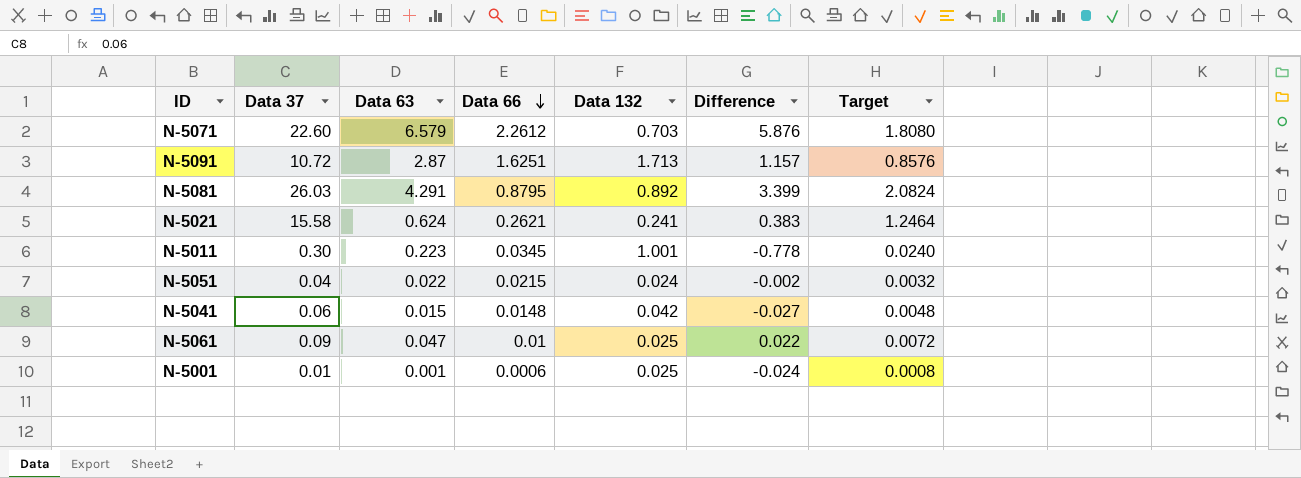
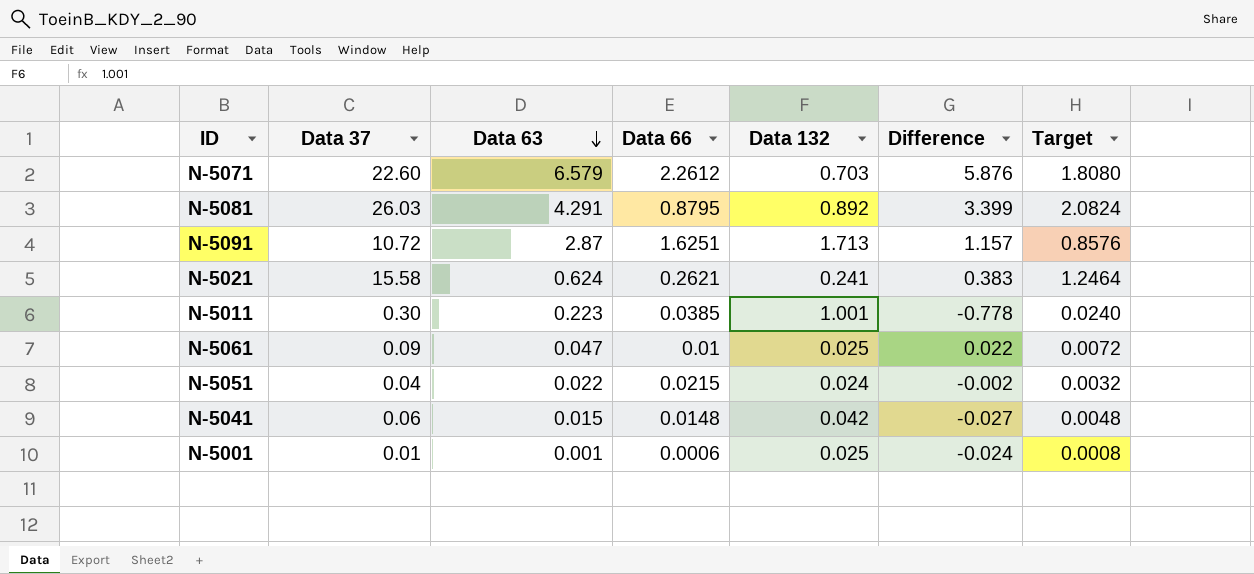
row order: Data 66 descending -> Data 63 descending
N-5011 | Data 66: 0.0345 -> 0.0385

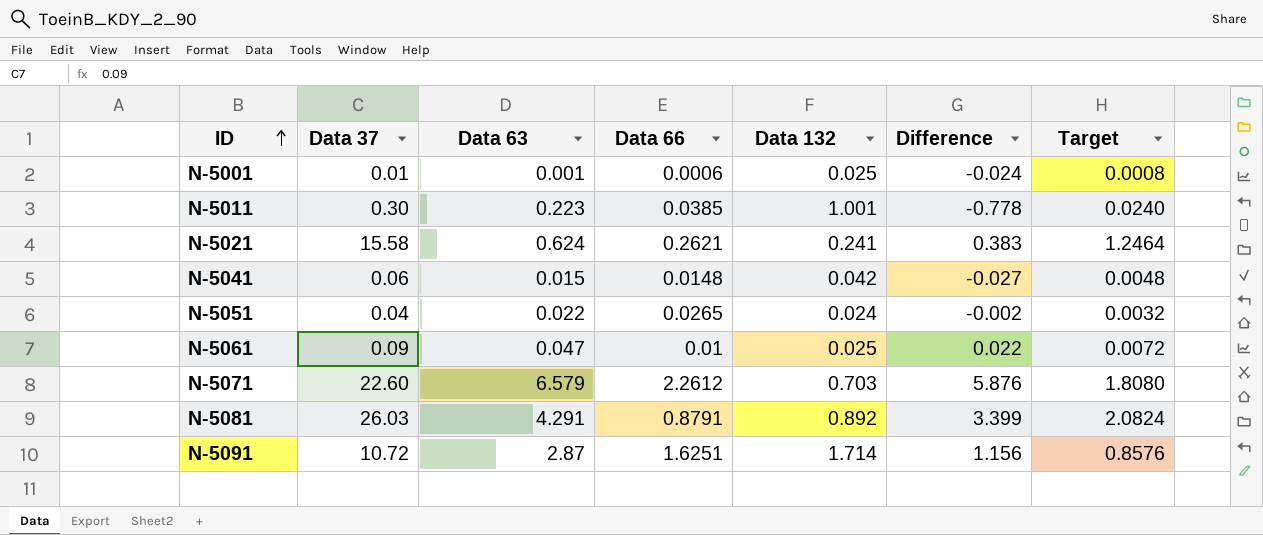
row order: Data 63 descending -> ID ascending
N-5051 | Data 66: 0.0215 -> 0.0265
N-5081 | Data 66: 0.8795 -> 0.8791
N-5091 | Data 132: 1.713 -> 1.714
N-5091 | Difference: 1.157 -> 1.156

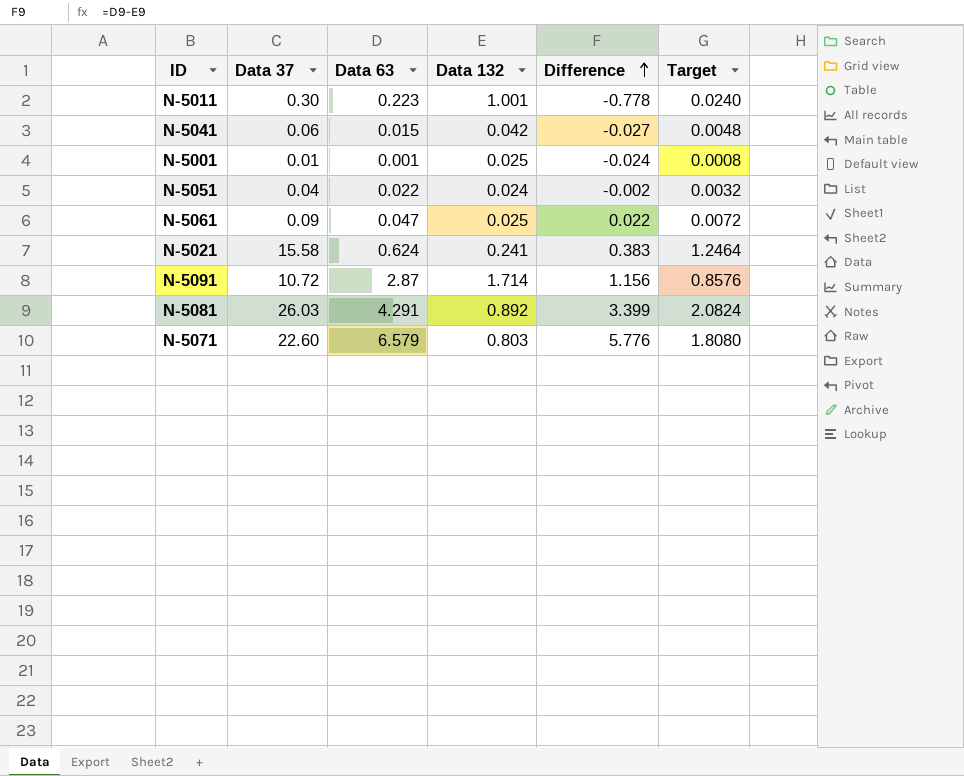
row order: ID ascending -> Difference ascending
column Data 66 | position: 4 -> none
N-5071 | Data 132: 0.703 -> 0.803
N-5071 | Difference: 5.876 -> 5.776

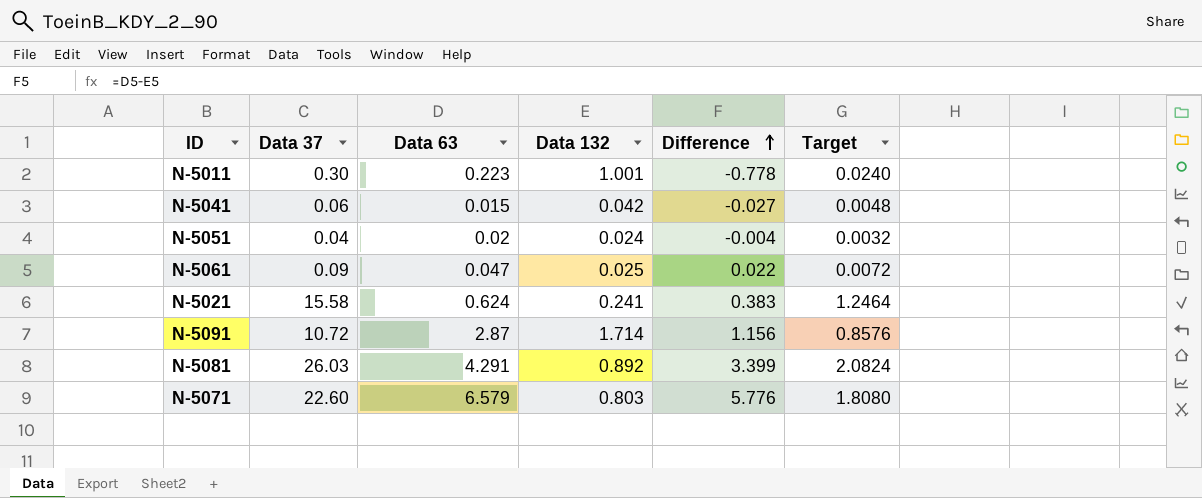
row N-5001: 0.01 | 0.001 | 0.025 | -0.024 | 0.0008 -> none
N-5051 | Data 63: 0.022 -> 0.02
N-5051 | Difference: -0.002 -> -0.004

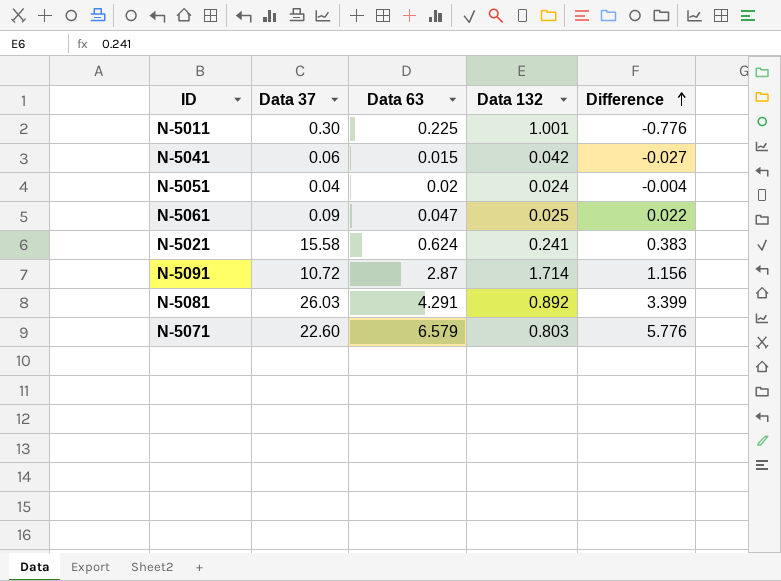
column Target | formula: [Data 37] * 0.08 -> none
N-5011 | Data 63: 0.223 -> 0.225
N-5011 | Difference: -0.778 -> -0.776

